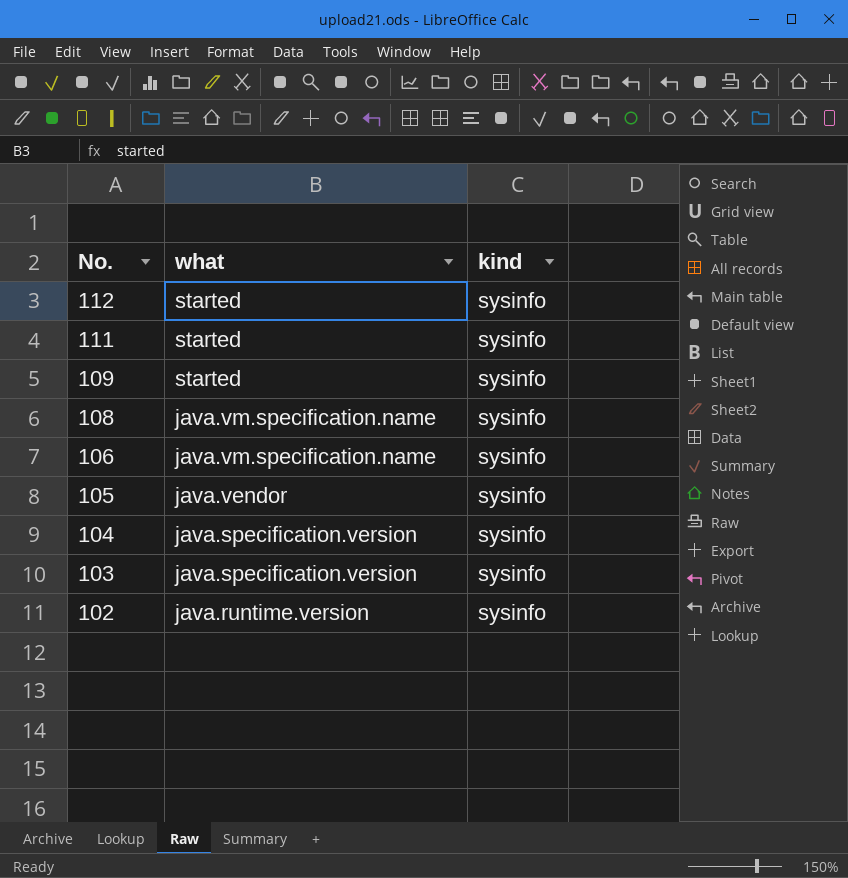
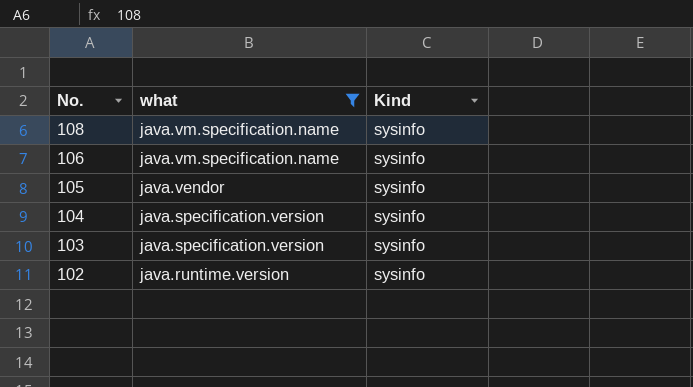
filter: none -> what != started
column name: kind -> Kind

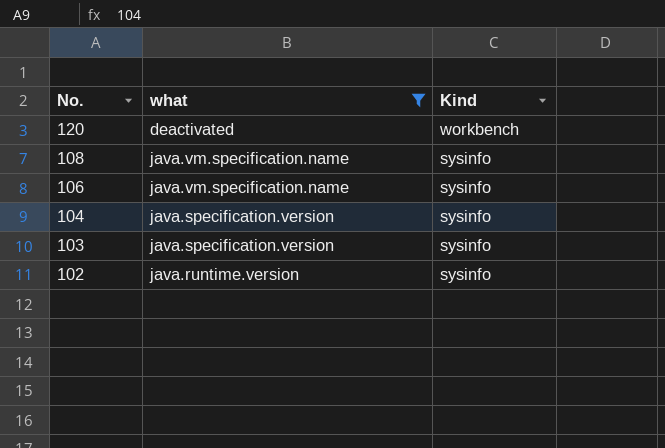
row 105: java.vendor | sysinfo -> none
row 120: none -> deactivated | workbench

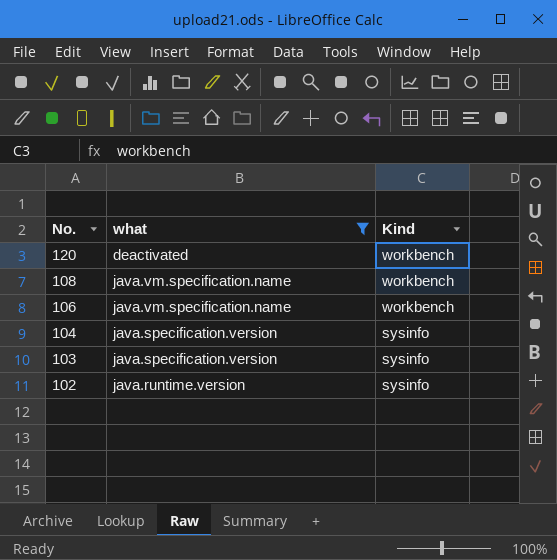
108 | Kind: sysinfo -> workbench
106 | Kind: sysinfo -> workbench

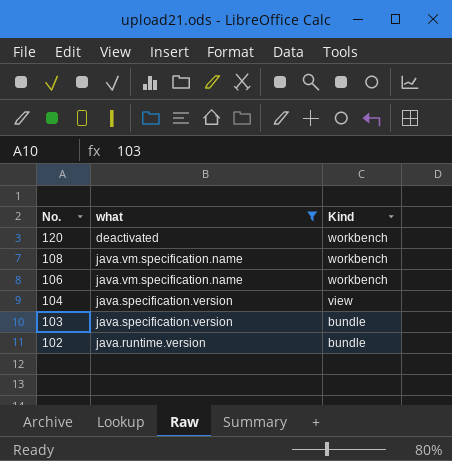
104 | Kind: sysinfo -> view
103 | Kind: sysinfo -> bundle
102 | Kind: sysinfo -> bundle

